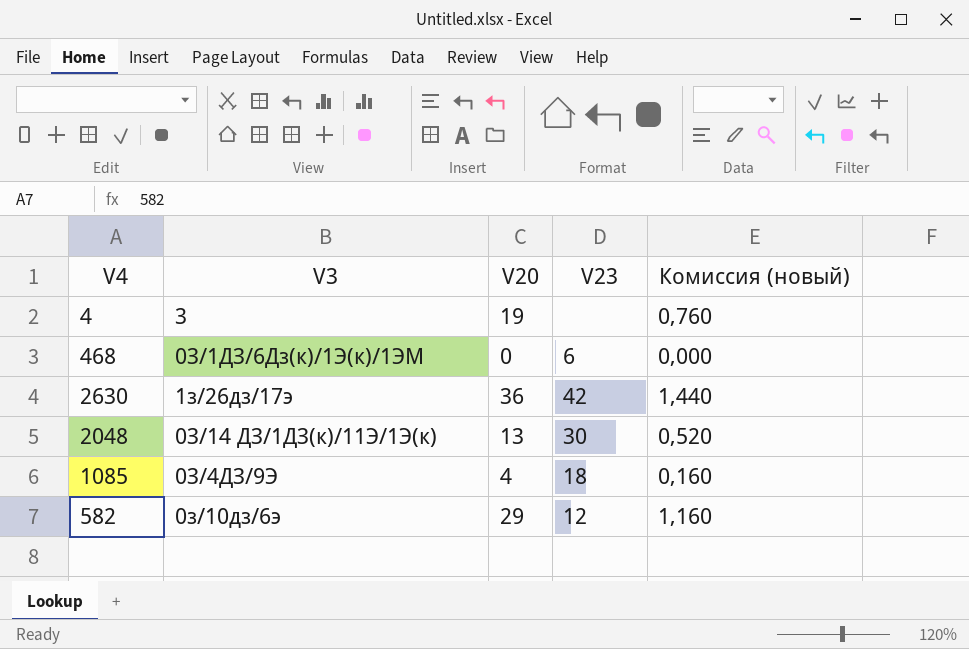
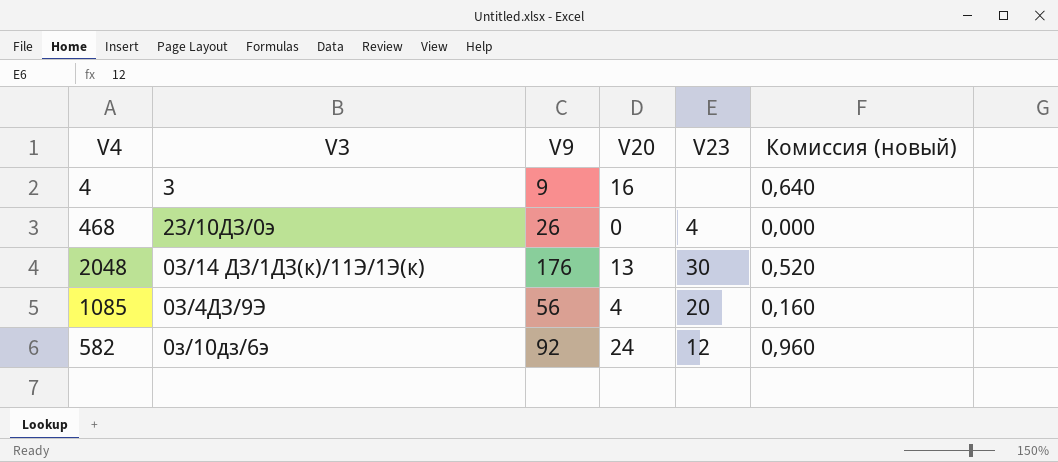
column V9 | position: none -> 3
row 2630: 1з/26дз/17э | 36 | 42 | 1,440 -> none
4 | V20: 19 -> 16
4 | Комиссия (новый): 0,760 -> 0,640
468 | V3: 0З/1ДЗ/6Дз(к)/1Э(к)/1ЭМ -> 2З/10ДЗ/0э
468 | V23: 6 -> 4
1085 | V23: 18 -> 20
582 | V20: 29 -> 24
582 | Комиссия (новый): 1,160 -> 0,960

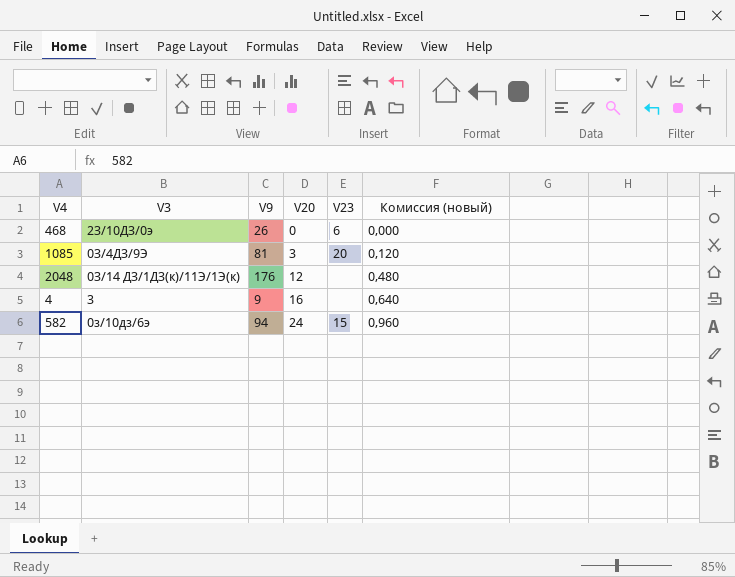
row order: none -> V20 ascending
468 | V23: 4 -> 6
1085 | V9: 56 -> 81
1085 | V20: 4 -> 3
1085 | Комиссия (новый): 0,160 -> 0,120
2048 | V20: 13 -> 12
2048 | V23: 30 -> none
2048 | Комиссия (новый): 0,520 -> 0,480
582 | V9: 92 -> 94
582 | V23: 12 -> 15

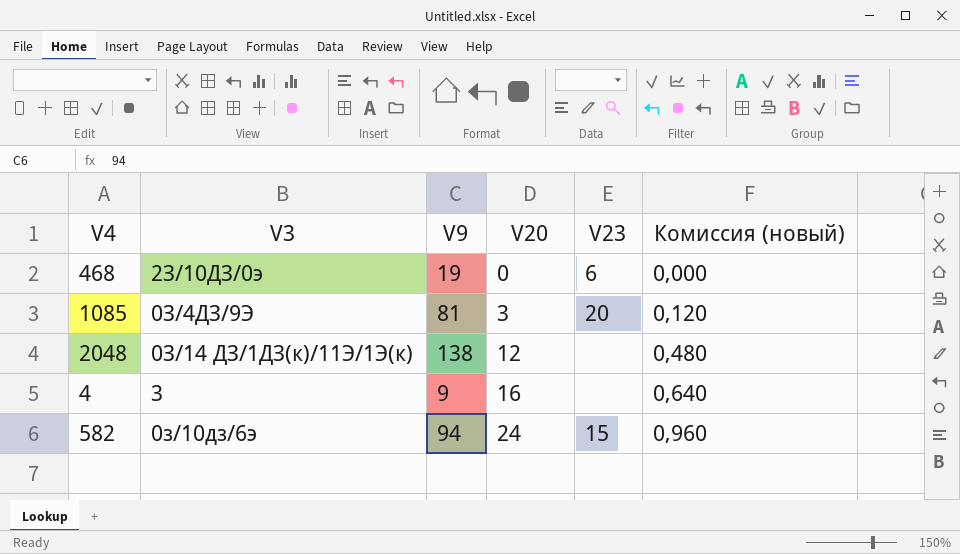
468 | V9: 26 -> 19
2048 | V9: 176 -> 138

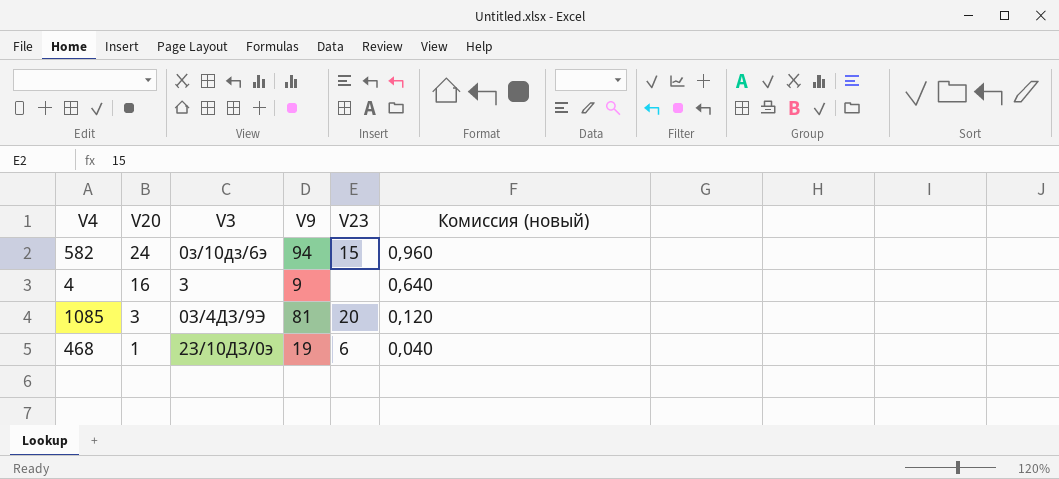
row order: V20 ascending -> V20 descending
column V20 | position: 4 -> 2
row 2048: 0З/14 ДЗ/1ДЗ(к)/11Э/1Э(к) | 138 | 12 | none | 0,480 -> none
468 | V20: 0 -> 1
468 | Комиссия (новый): 0,000 -> 0,040

